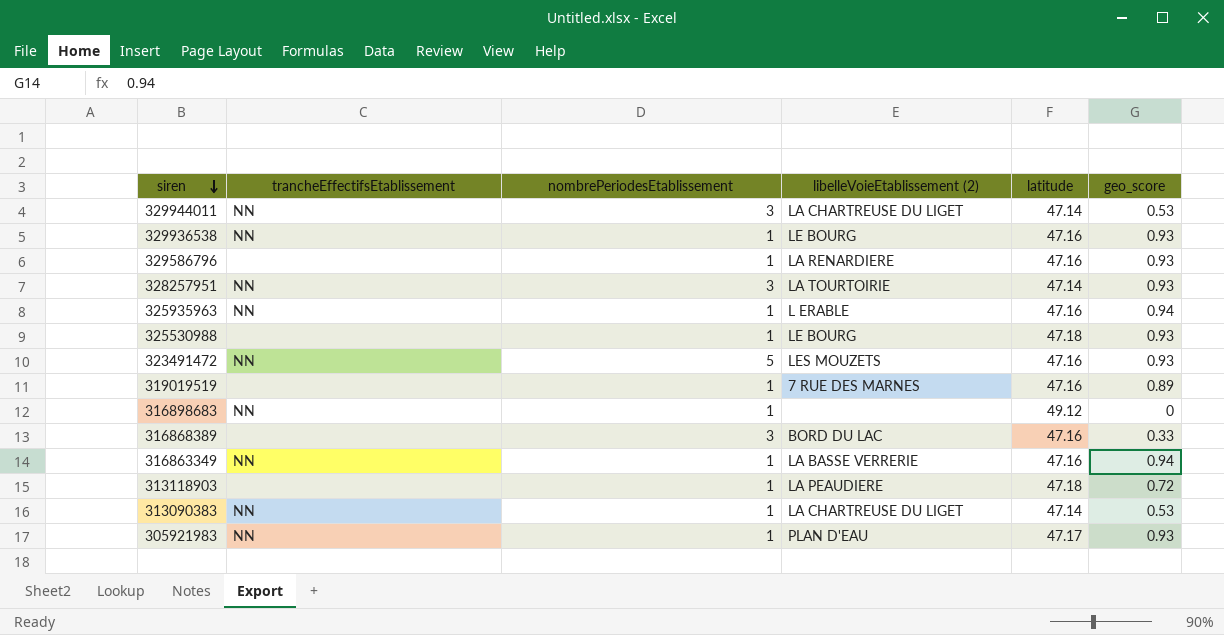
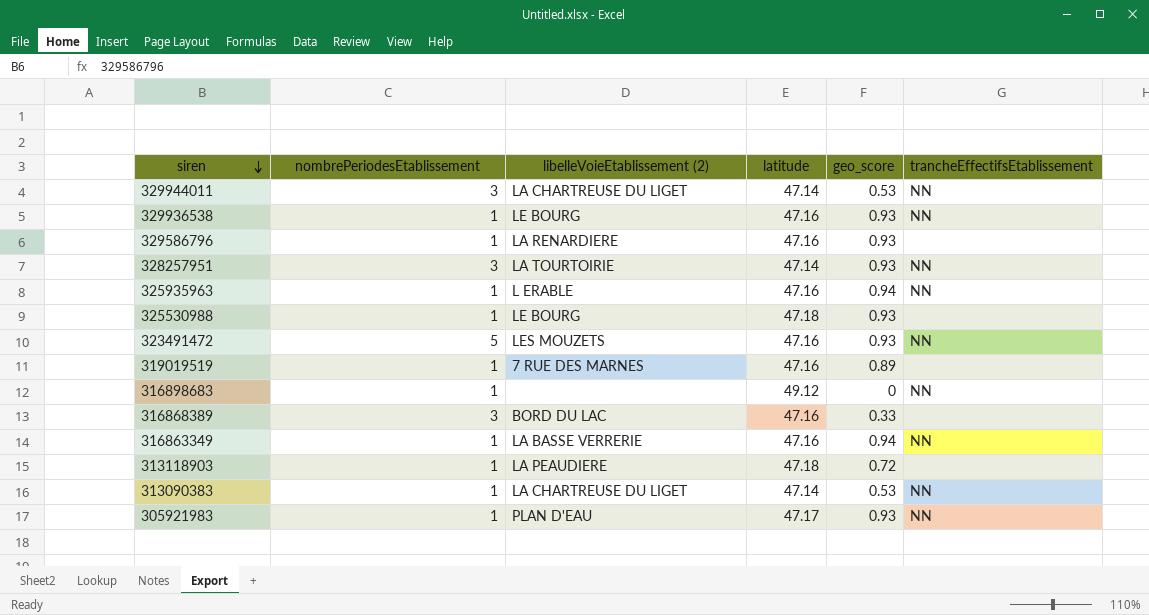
column trancheEffectifsEtablissement | position: 2 -> 6

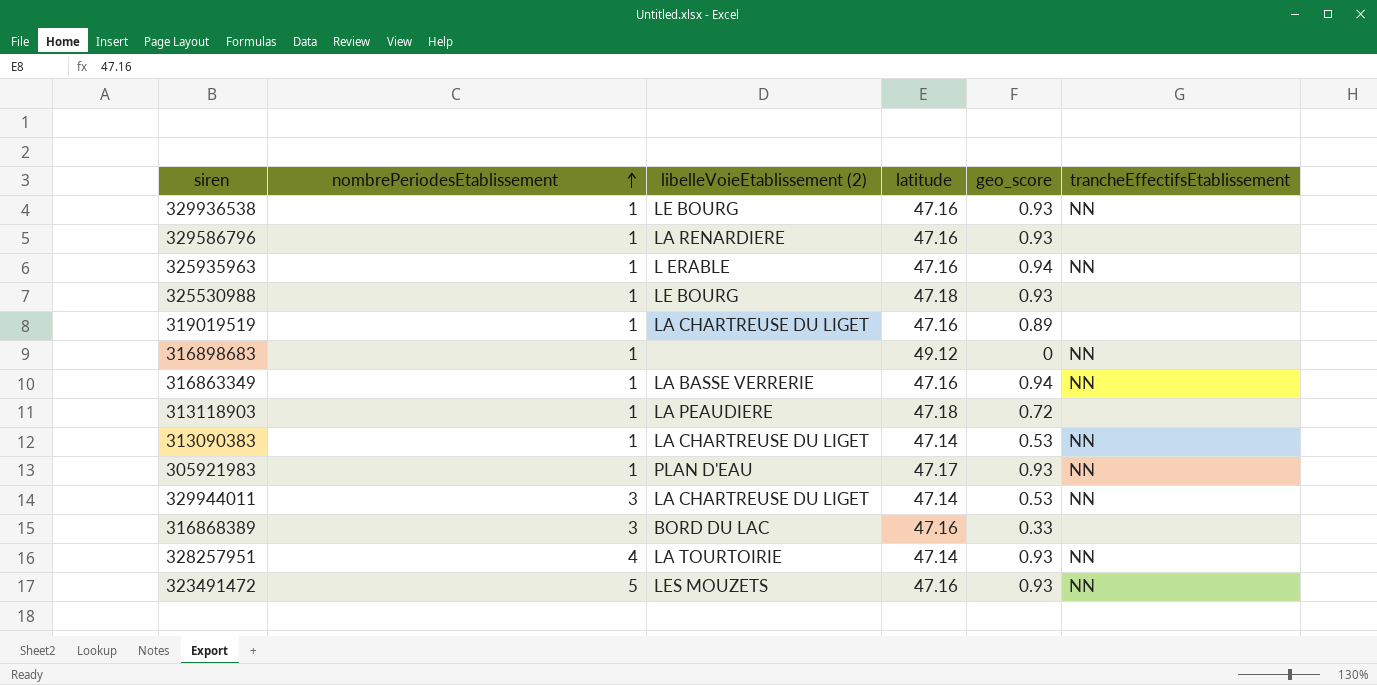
row order: siren descending -> nombrePeriodesEtablissement ascending
319019519 | libelleVoieEtablissement (2): 7 RUE DES MARNES -> LA CHARTREUSE DU LIGET
328257951 | nombrePeriodesEtablissement: 3 -> 4

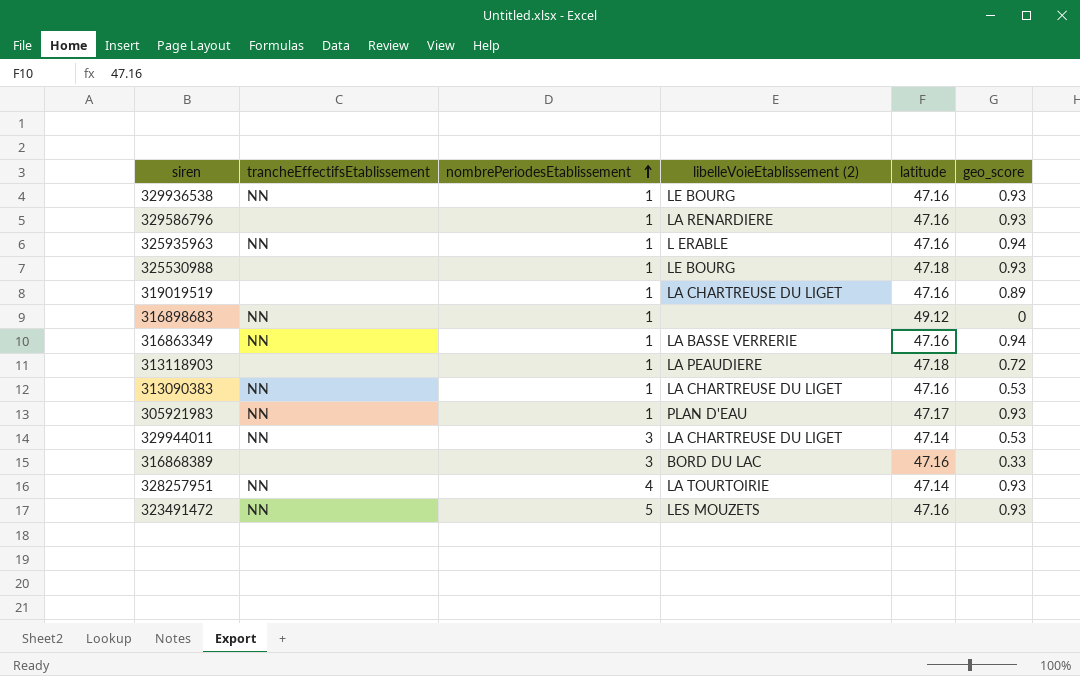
column trancheEffectifsEtablissement | position: 6 -> 2
313090383 | latitude: 47.14 -> 47.16

